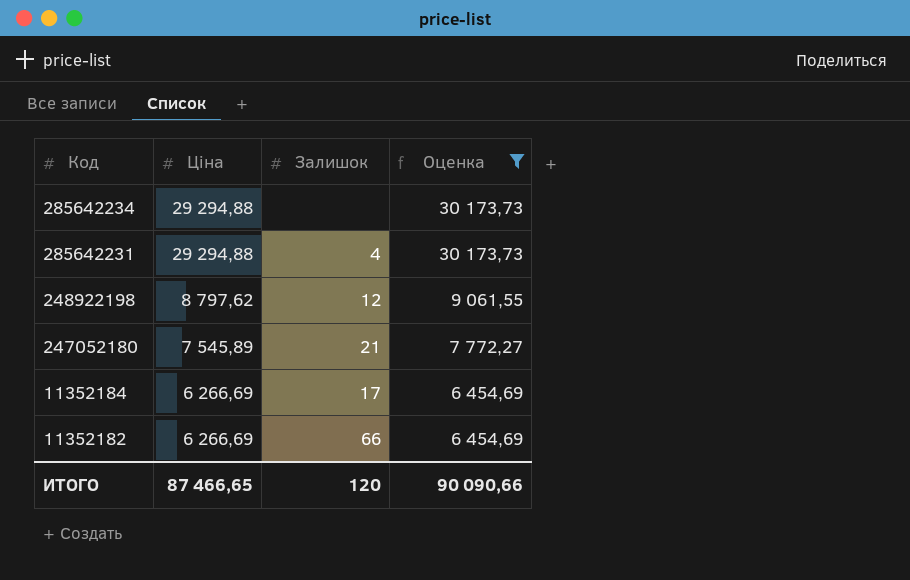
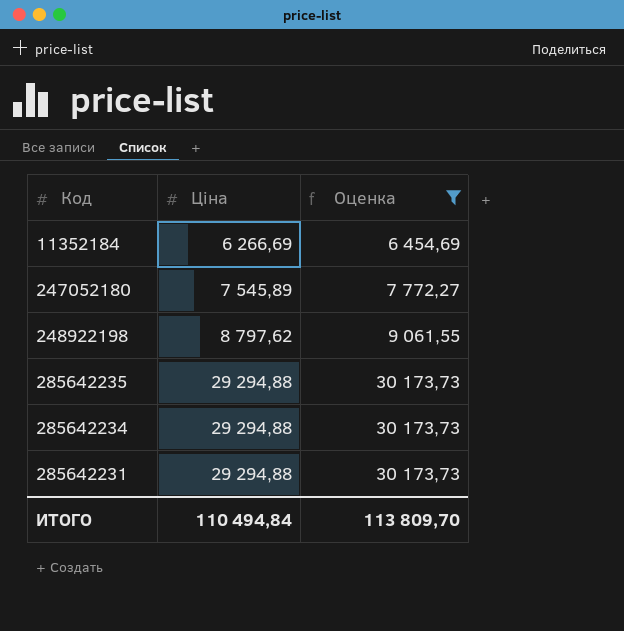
row order: Код descending -> Ціна ascending
column Залишок | position: 3 -> none
row 11352182: 6 266,69 | 66 | 6 454,69 -> none
row 285642235: none -> 29 294,88 | 30 173,73
ИТОГО | Ціна: 87 466,65 -> 110 494,84
ИТОГО | Оценка: 90 090,66 -> 113 809,70

